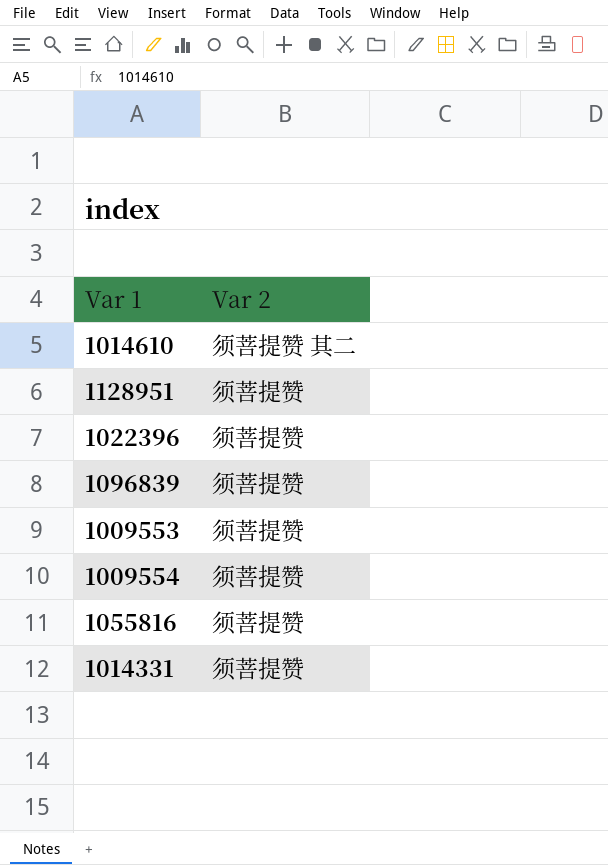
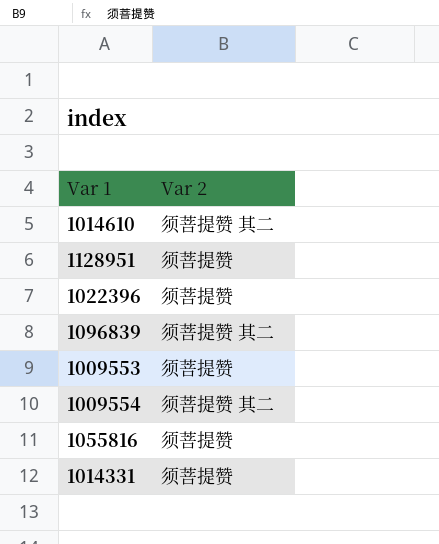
1096839 | Var 2: 须菩提赞 -> 须菩提赞 其二
1009554 | Var 2: 须菩提赞 -> 须菩提赞 其二

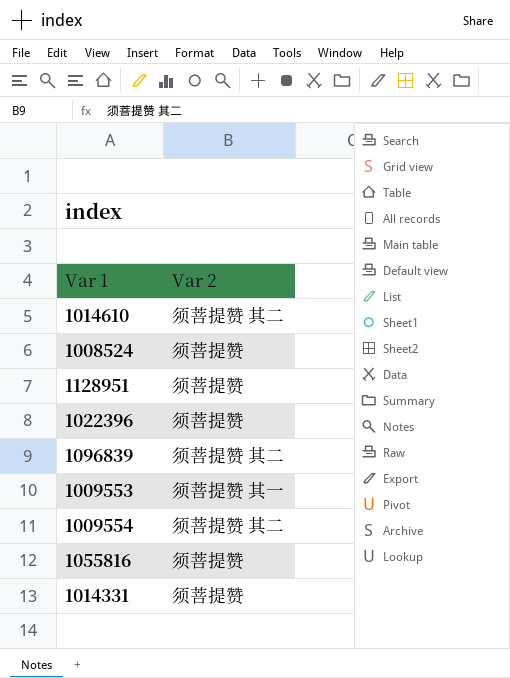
row 1008524: none -> 须菩提赞
1009553 | Var 2: 须菩提赞 -> 须菩提赞 其一

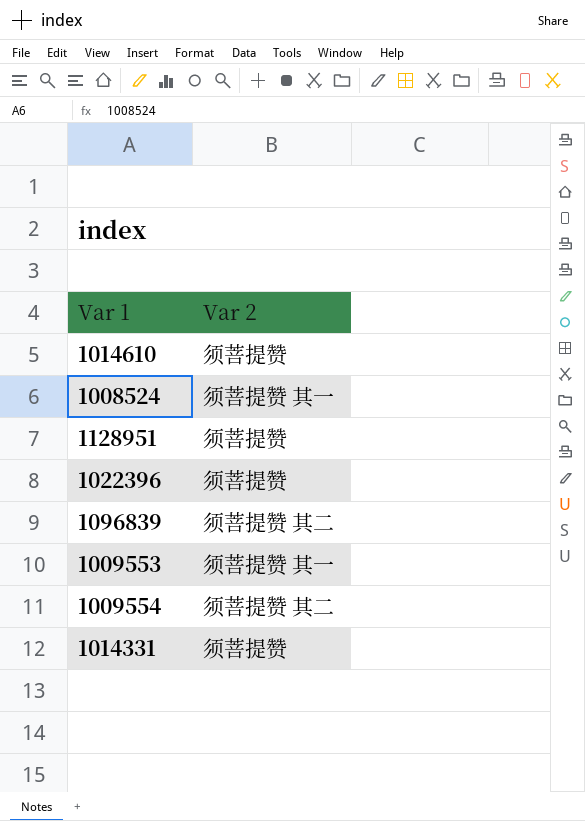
row 1055816: 须菩提赞 -> none
1014610 | Var 2: 须菩提赞 其二 -> 须菩提赞
1008524 | Var 2: 须菩提赞 -> 须菩提赞 其一

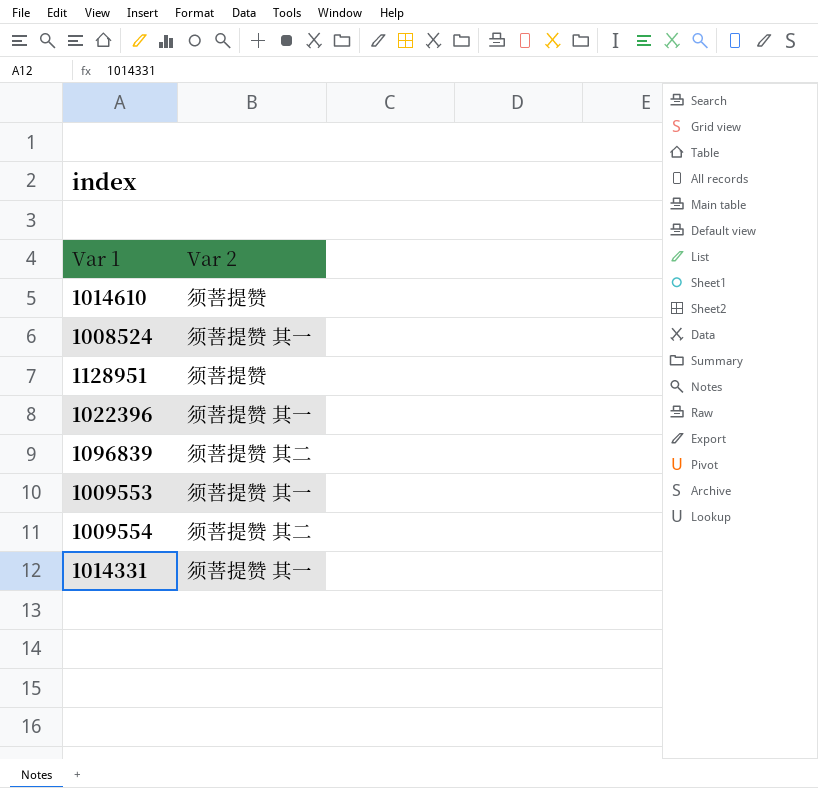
1022396 | Var 2: 须菩提赞 -> 须菩提赞 其一
1014331 | Var 2: 须菩提赞 -> 须菩提赞 其一

